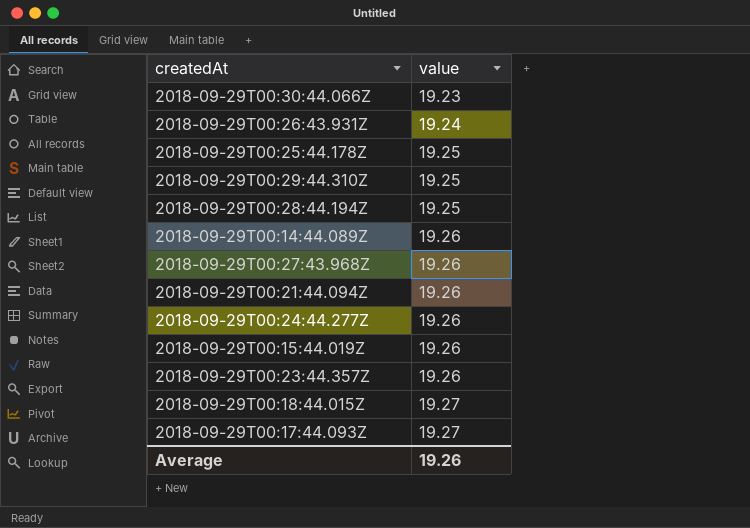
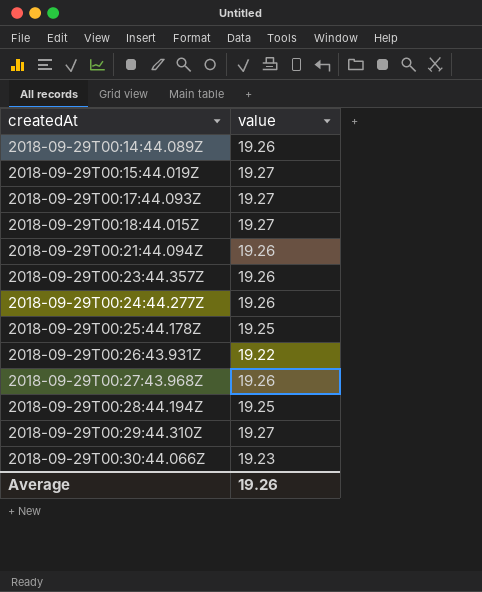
row order: value ascending -> createdAt ascending
2018-09-29T00:15:44.019Z | value: 19.26 -> 19.27
2018-09-29T00:26:43.931Z | value: 19.24 -> 19.22
2018-09-29T00:29:44.310Z | value: 19.25 -> 19.27

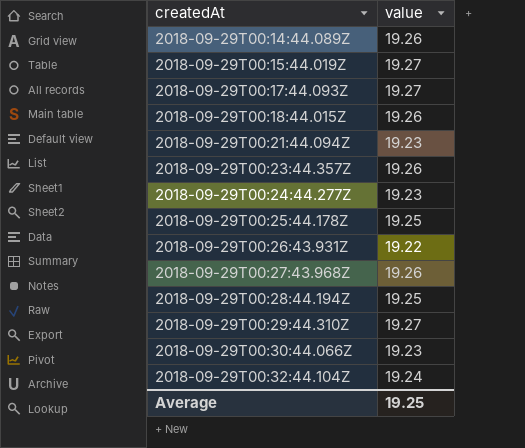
2018-09-29T00:18:44.015Z | value: 19.27 -> 19.26
2018-09-29T00:21:44.094Z | value: 19.26 -> 19.23
2018-09-29T00:24:44.277Z | value: 19.26 -> 19.23
row 2018-09-29T00:32:44.104Z: none -> 19.24
Average | value: 19.26 -> 19.25

